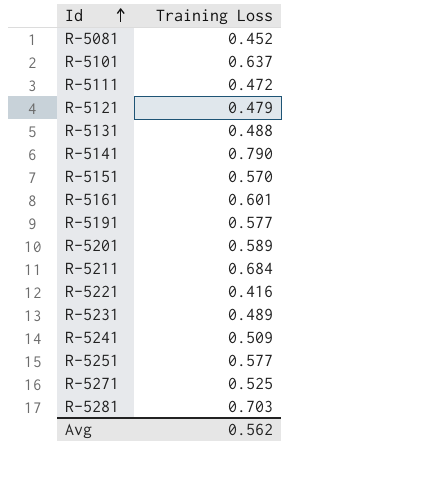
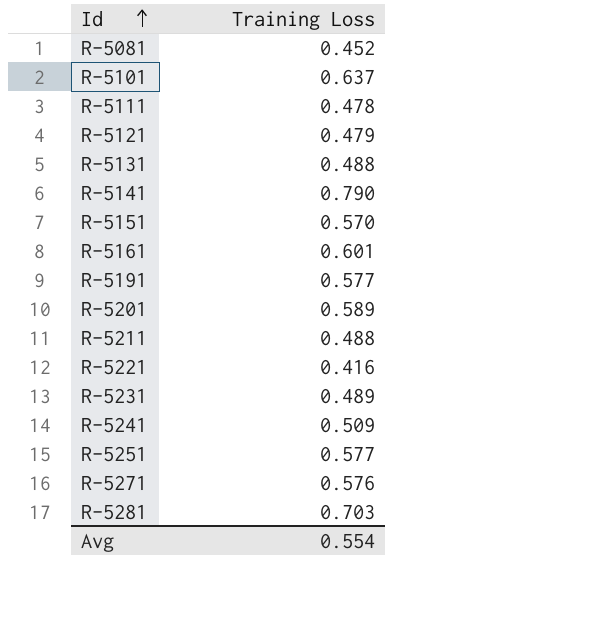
R-5111 | Training Loss: 0.472 -> 0.478
R-5211 | Training Loss: 0.684 -> 0.488
R-5271 | Training Loss: 0.525 -> 0.576
Avg | Training Loss: 0.562 -> 0.554

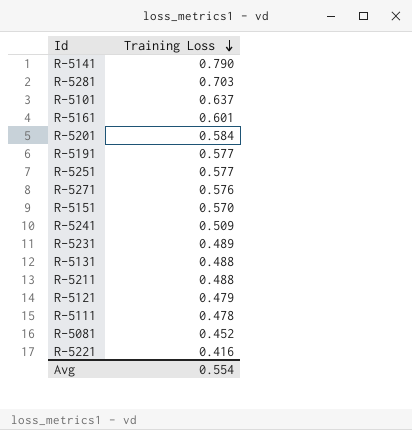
row order: Id ascending -> Training Loss descending
R-5201 | Training Loss: 0.589 -> 0.584

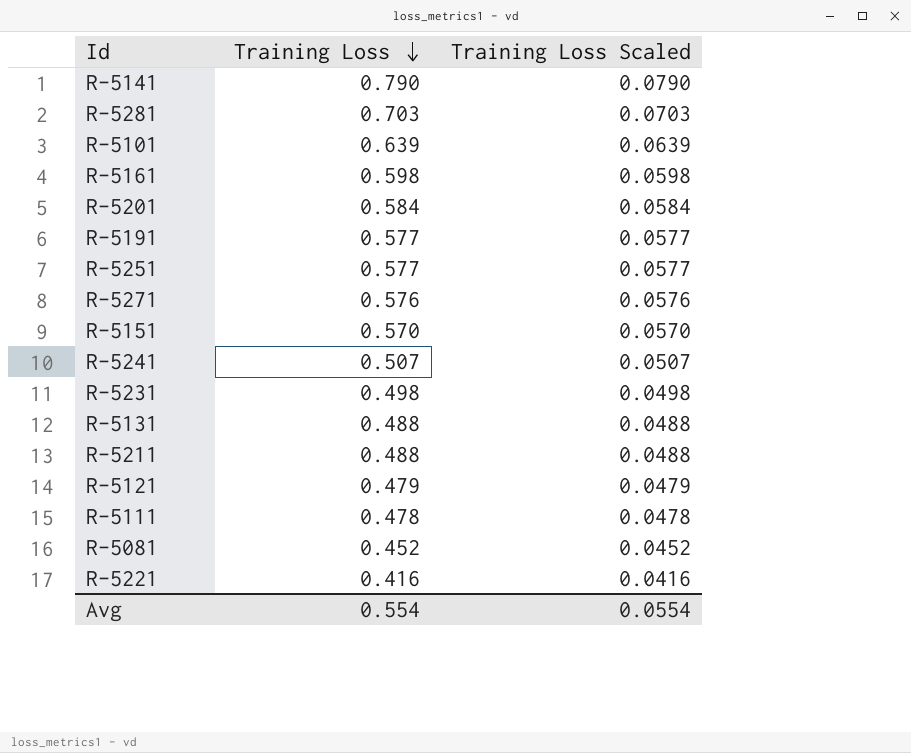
column Training Loss Scaled | formula: none -> [Training Loss] * 0.1
R-5101 | Training Loss: 0.637 -> 0.639
R-5161 | Training Loss: 0.601 -> 0.598
R-5241 | Training Loss: 0.509 -> 0.507
R-5231 | Training Loss: 0.489 -> 0.498

